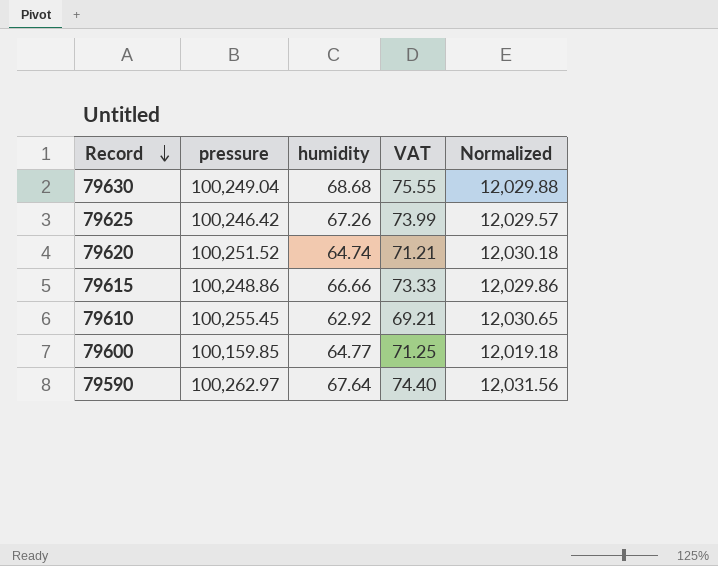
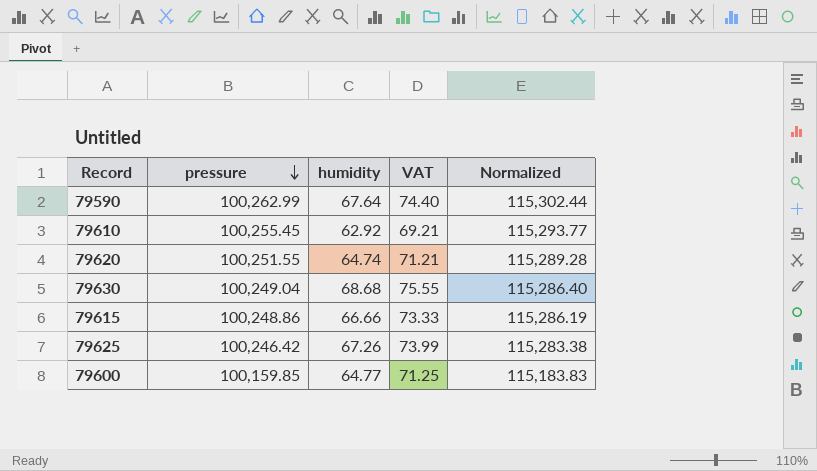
row order: Record descending -> pressure descending
column Normalized | formula: [pressure] * 0.12 -> [pressure] * 1.15
79590 | pressure: 100,262.97 -> 100,262.99
79620 | pressure: 100,251.52 -> 100,251.55

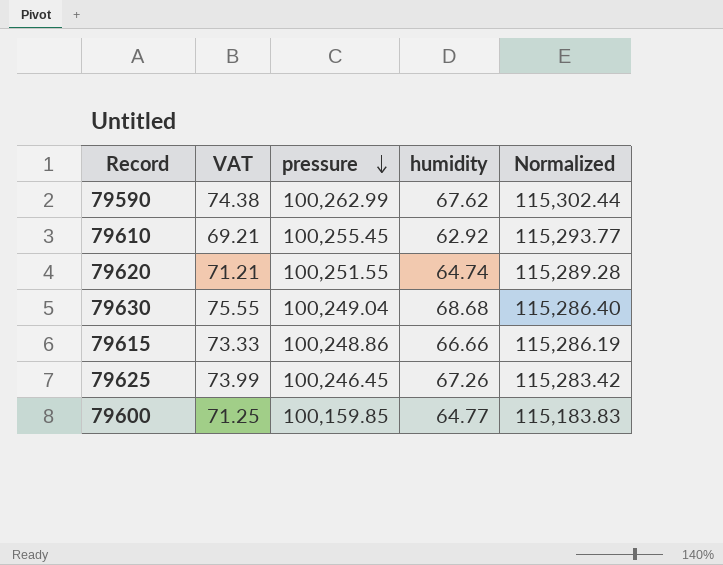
column VAT | position: 4 -> 2
79590 | VAT: 74.40 -> 74.38
79590 | humidity: 67.64 -> 67.62
79625 | pressure: 100,246.42 -> 100,246.45
79625 | Normalized: 115,283.38 -> 115,283.42

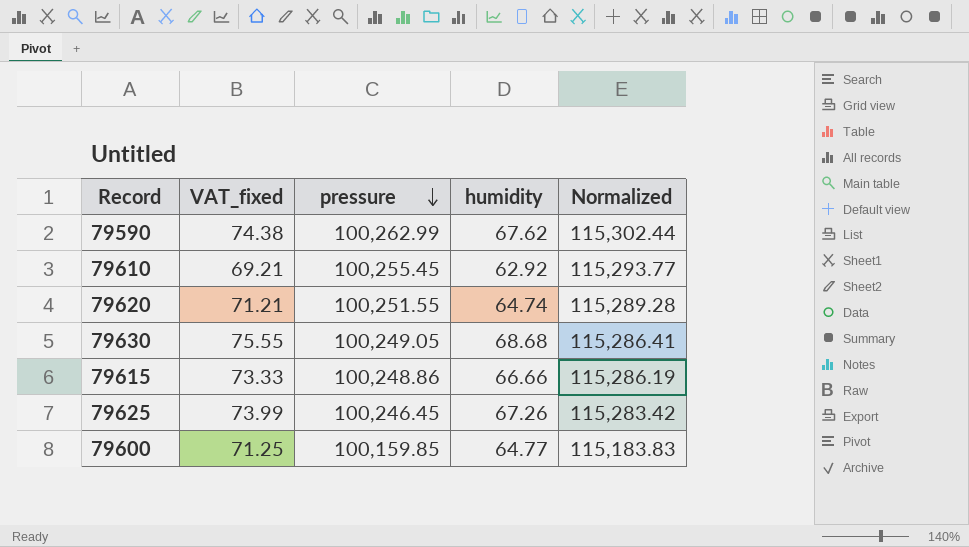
column name: VAT -> VAT_fixed
79630 | pressure: 100,249.04 -> 100,249.05
79630 | Normalized: 115,286.40 -> 115,286.41

